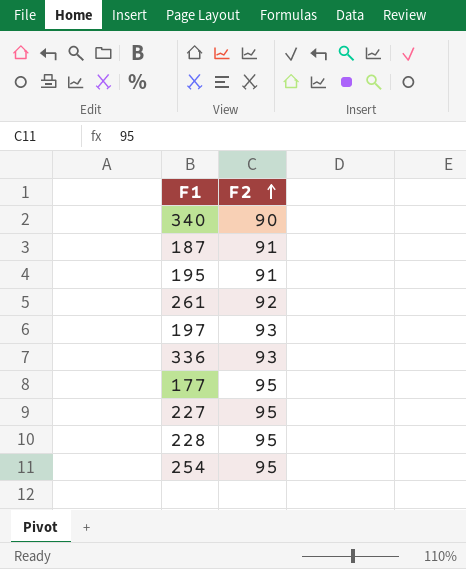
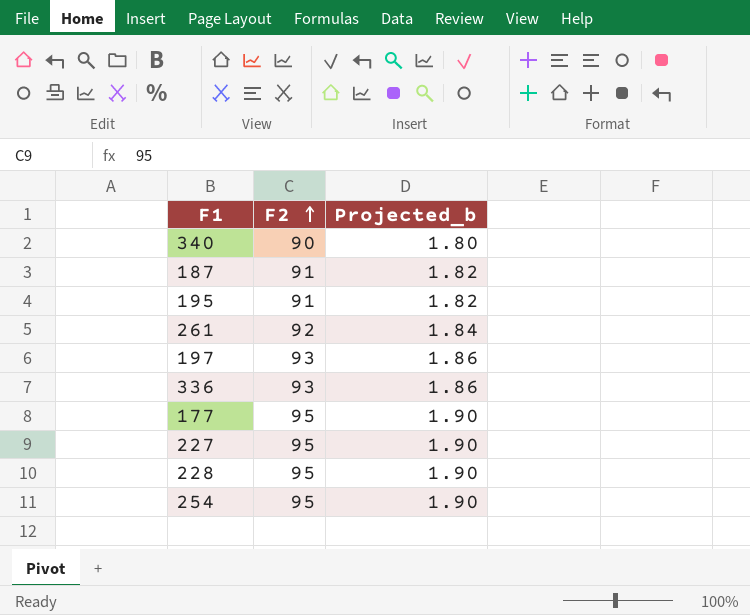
column Projected_b | formula: none -> [F2] * 0.02

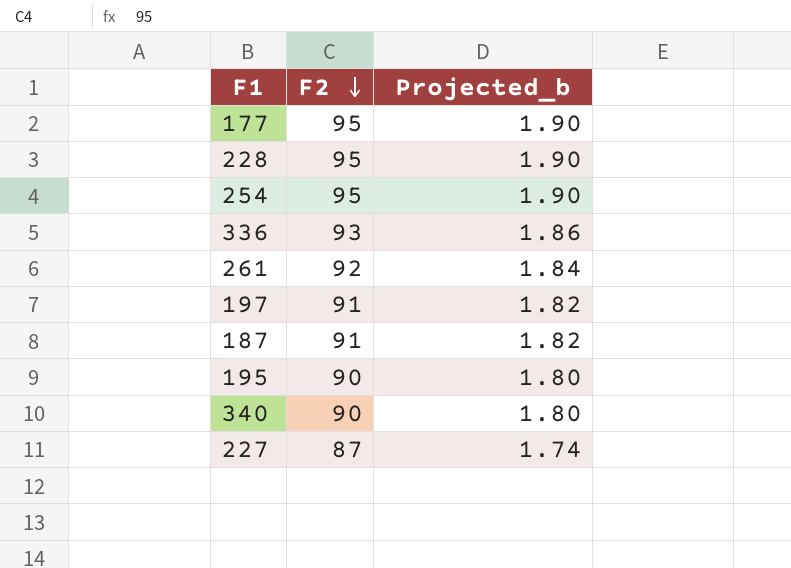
row order: F2 ascending -> F2 descending
197 | F2: 93 -> 91
197 | Projected_b: 1.86 -> 1.82
195 | F2: 91 -> 90
195 | Projected_b: 1.82 -> 1.80
227 | F2: 95 -> 87
227 | Projected_b: 1.90 -> 1.74

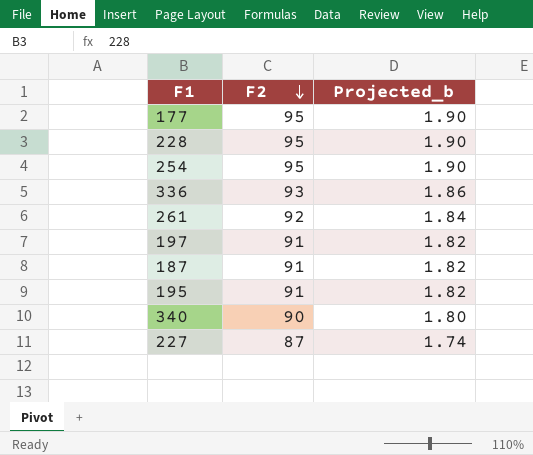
195 | F2: 90 -> 91
195 | Projected_b: 1.80 -> 1.82

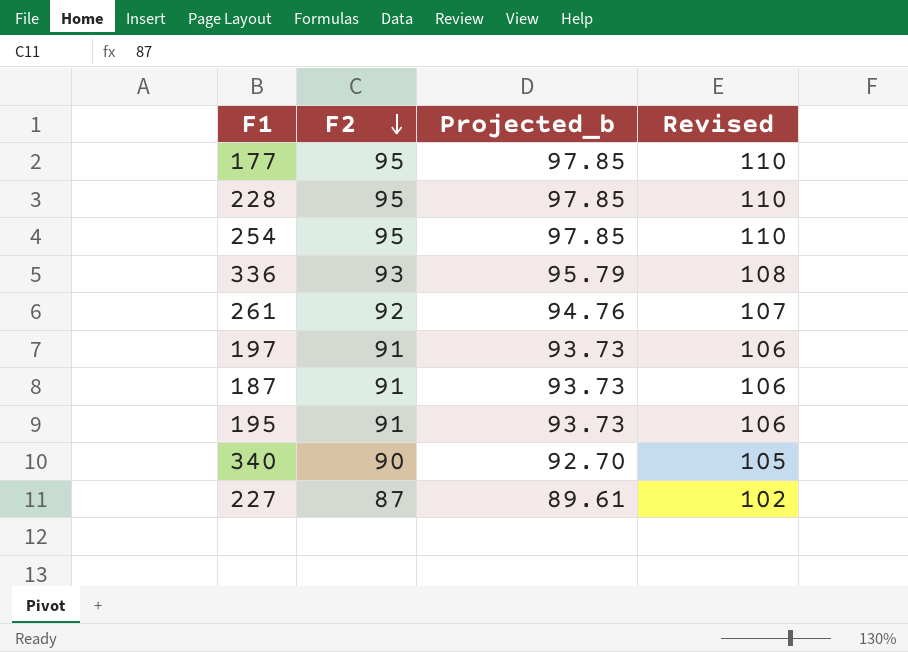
column Projected_b | formula: [F2] * 0.02 -> [F2] * 1.03
column Revised | formula: none -> [F2] + 15

